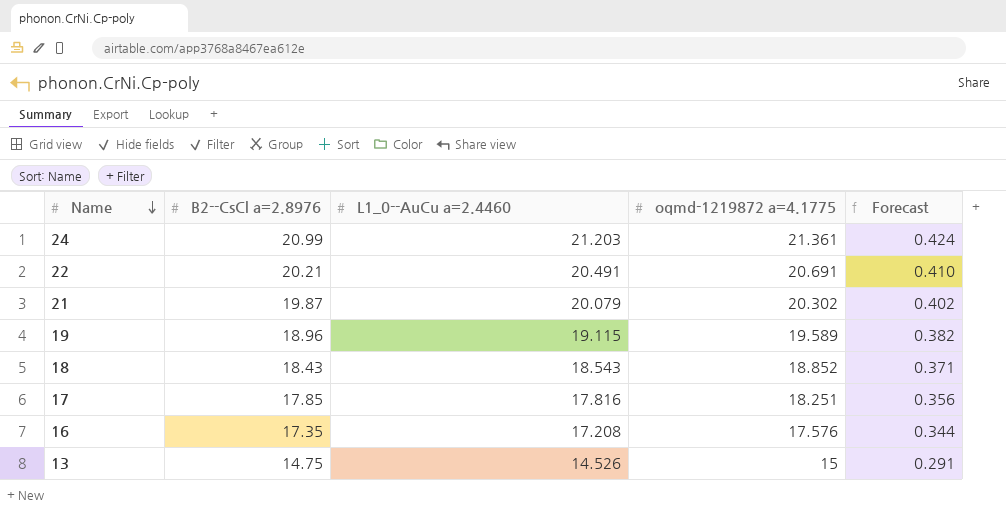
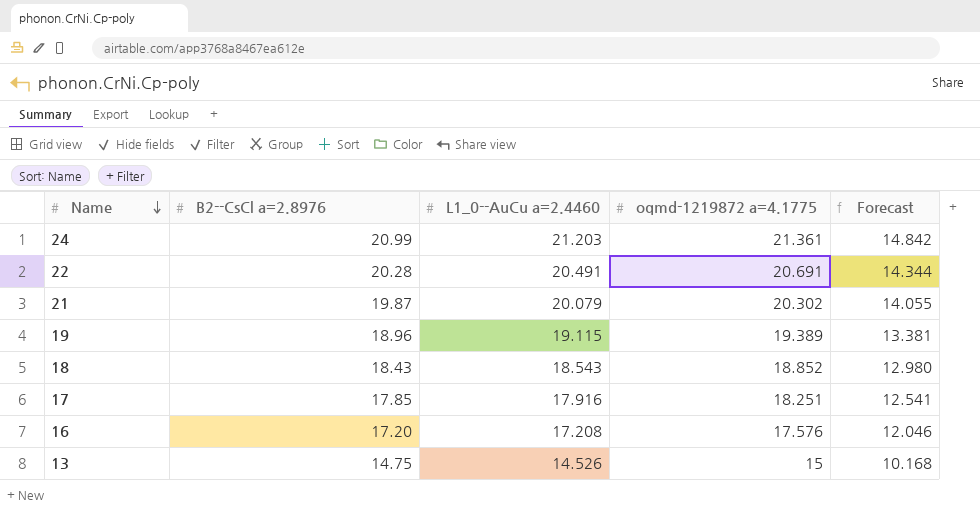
column Forecast | formula: [L1_0--AuCu a=2.4460] * 0.02 -> [L1_0--AuCu a=2.4460] * 0.7
22 | B2--CsCl a=2.8976: 20.21 -> 20.28
19 | oqmd-1219872 a=4.1775: 19.589 -> 19.389
17 | L1_0--AuCu a=2.4460: 17.816 -> 17.916
16 | B2--CsCl a=2.8976: 17.35 -> 17.20

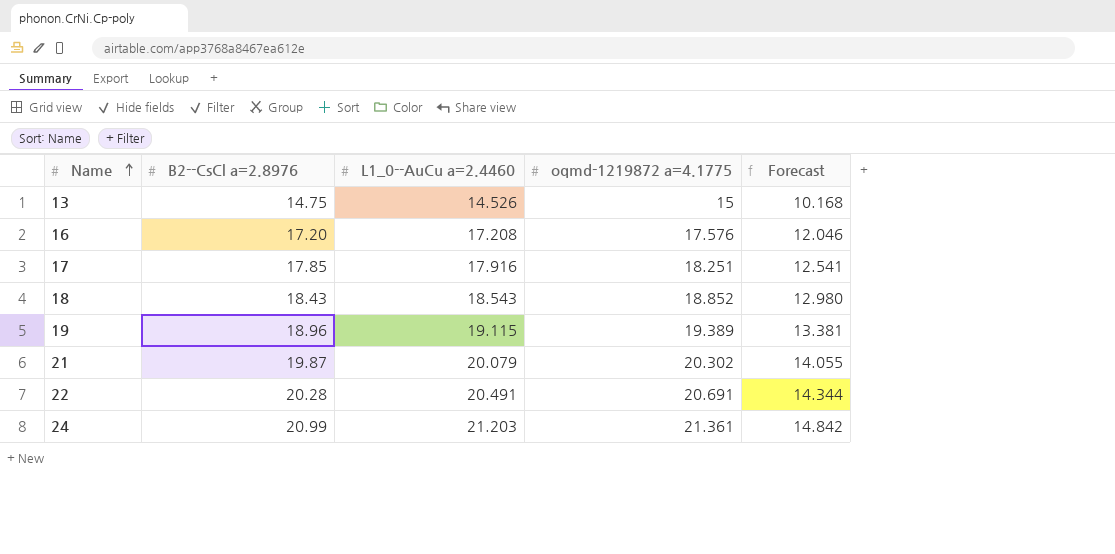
row order: Name descending -> Name ascending

